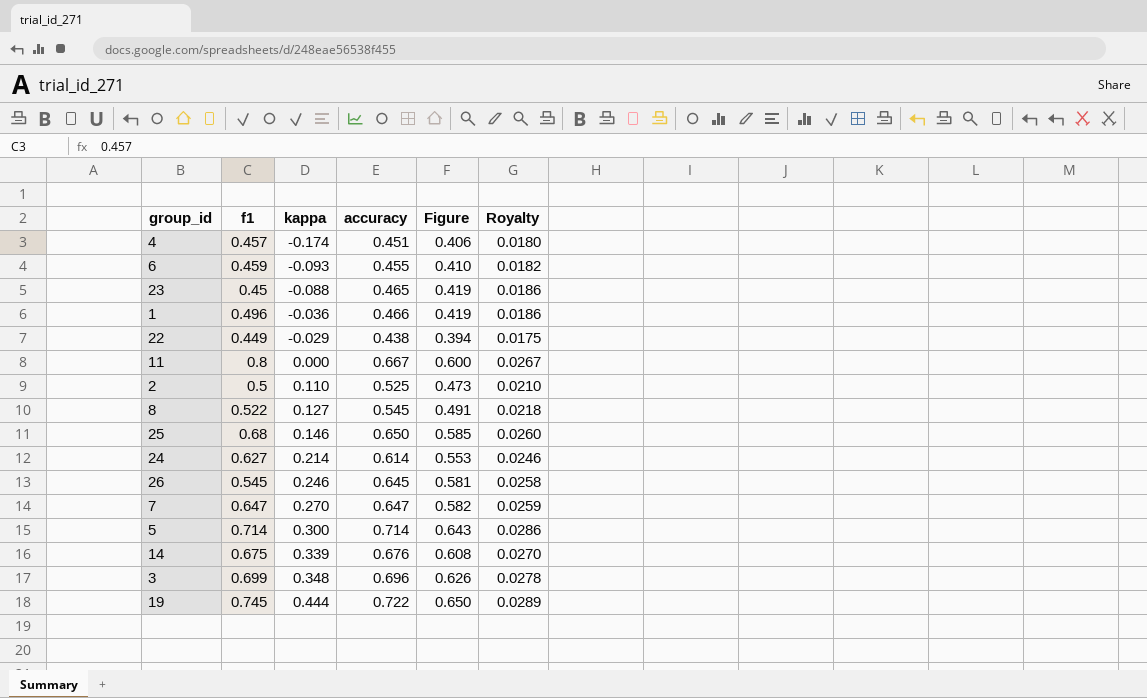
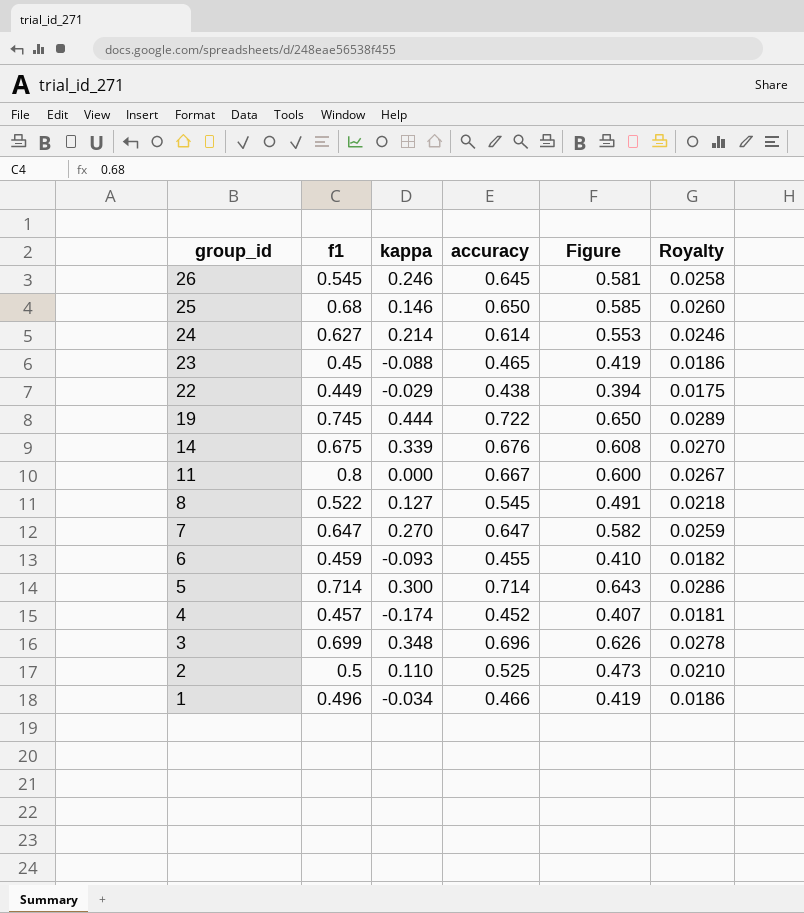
row order: kappa ascending -> group_id descending
4 | accuracy: 0.451 -> 0.452
4 | Figure: 0.406 -> 0.407
4 | Royalty: 0.0180 -> 0.0181
1 | kappa: -0.036 -> -0.034

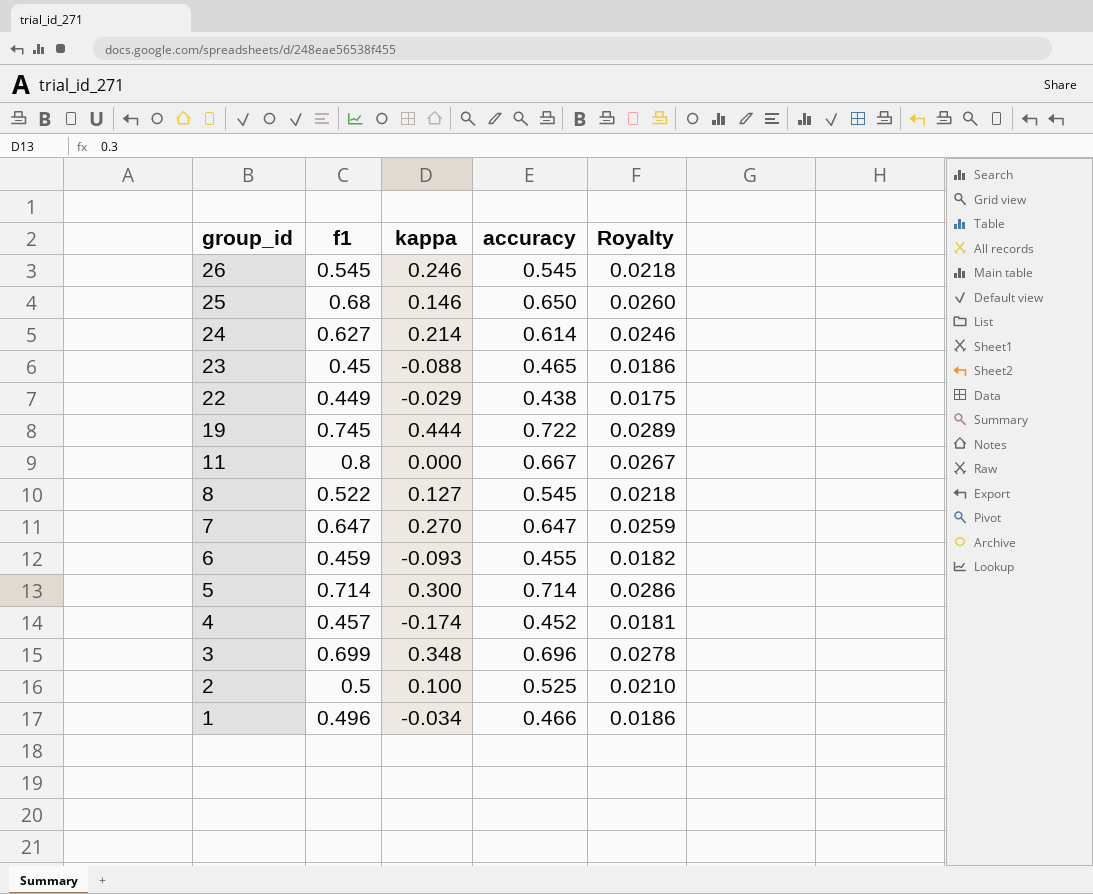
column Figure | formula: [accuracy] * 0.9 -> none
row 14: 0.675 | 0.339 | 0.676 | 0.608 | 0.0270 -> none
26 | accuracy: 0.645 -> 0.545
26 | Royalty: 0.0258 -> 0.0218
2 | kappa: 0.110 -> 0.100

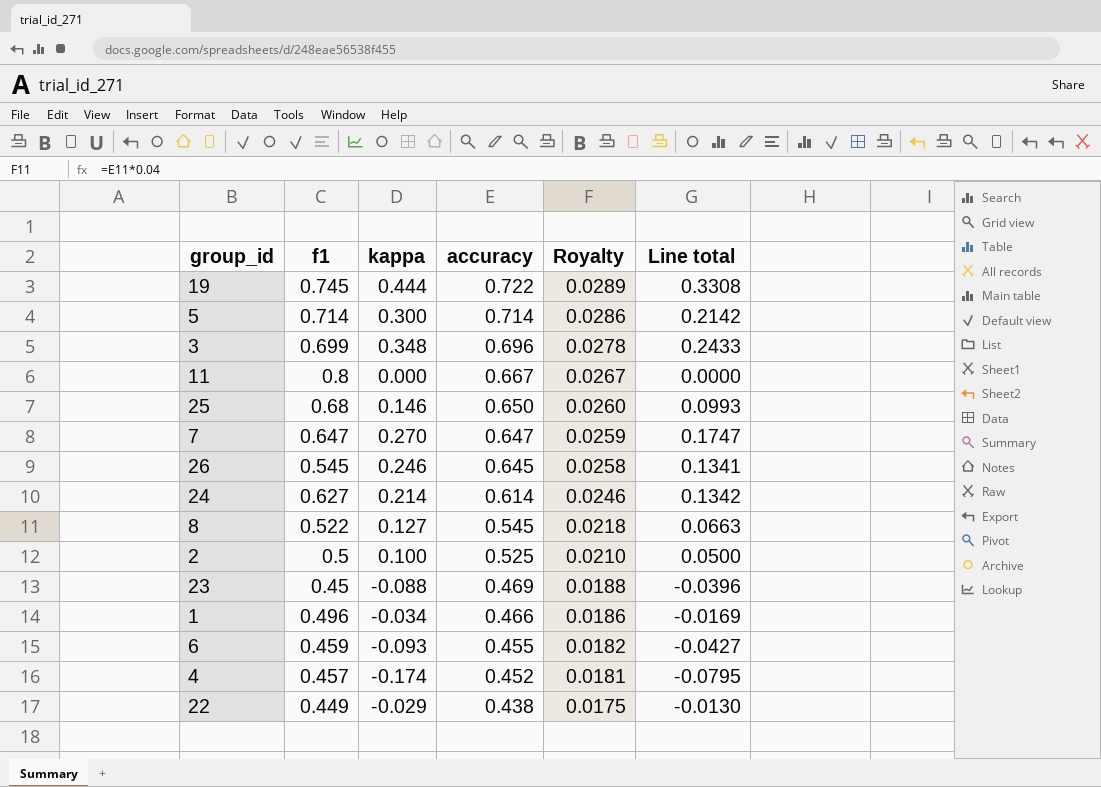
row order: group_id descending -> accuracy descending
column Line total | formula: none -> [f1] * [kappa]
26 | accuracy: 0.545 -> 0.645
26 | Royalty: 0.0218 -> 0.0258
23 | accuracy: 0.465 -> 0.469
23 | Royalty: 0.0186 -> 0.0188

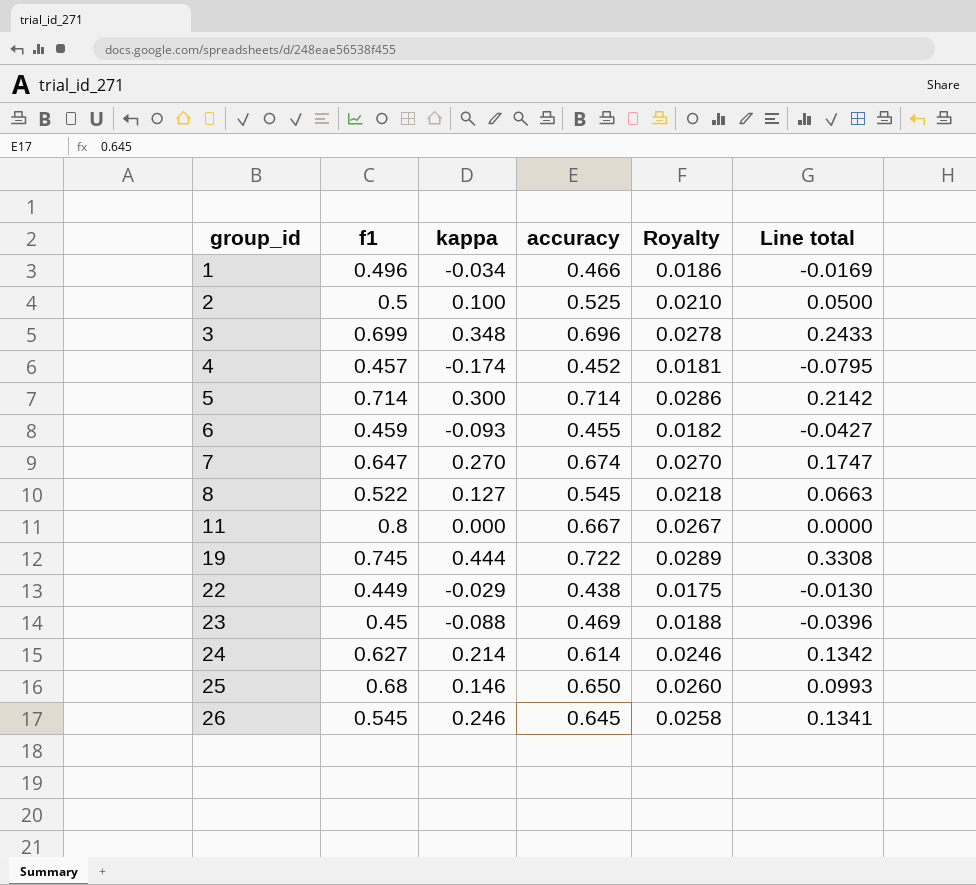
row order: accuracy descending -> group_id ascending
7 | accuracy: 0.647 -> 0.674
7 | Royalty: 0.0259 -> 0.0270

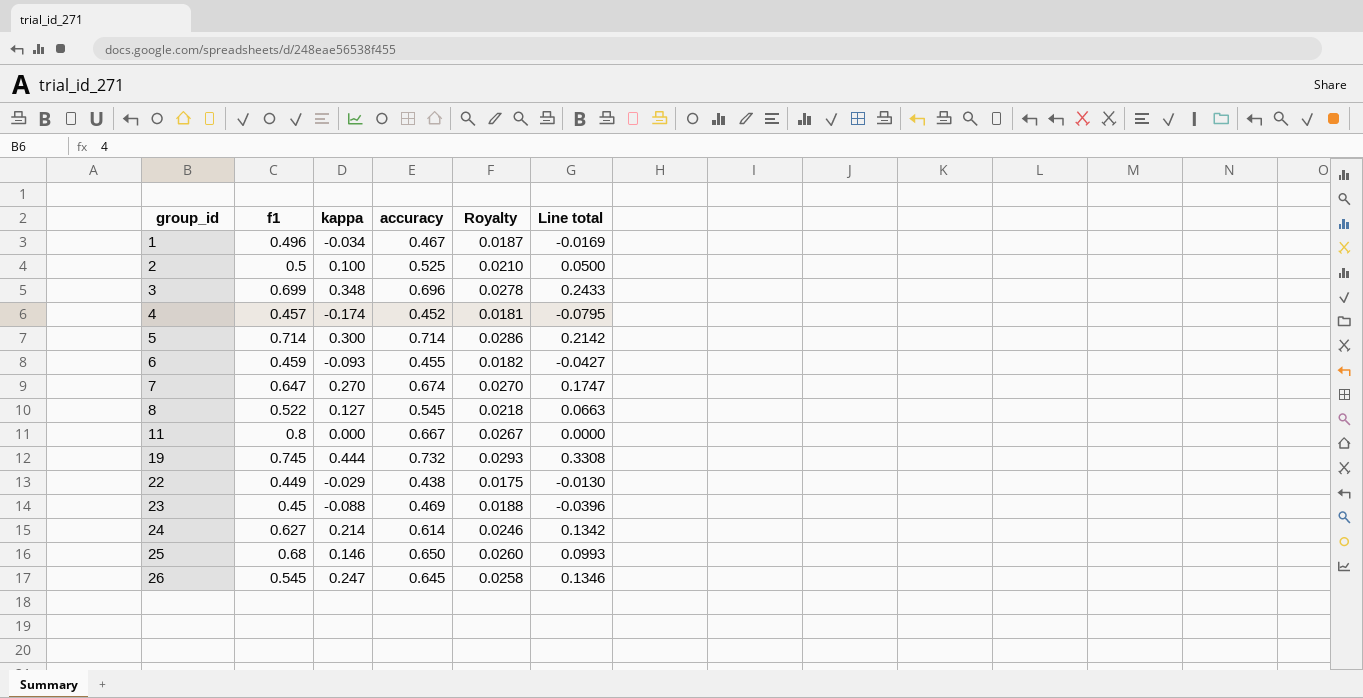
1 | accuracy: 0.466 -> 0.467
1 | Royalty: 0.0186 -> 0.0187
19 | accuracy: 0.722 -> 0.732
19 | Royalty: 0.0289 -> 0.0293
26 | kappa: 0.246 -> 0.247
26 | Line total: 0.1341 -> 0.1346

